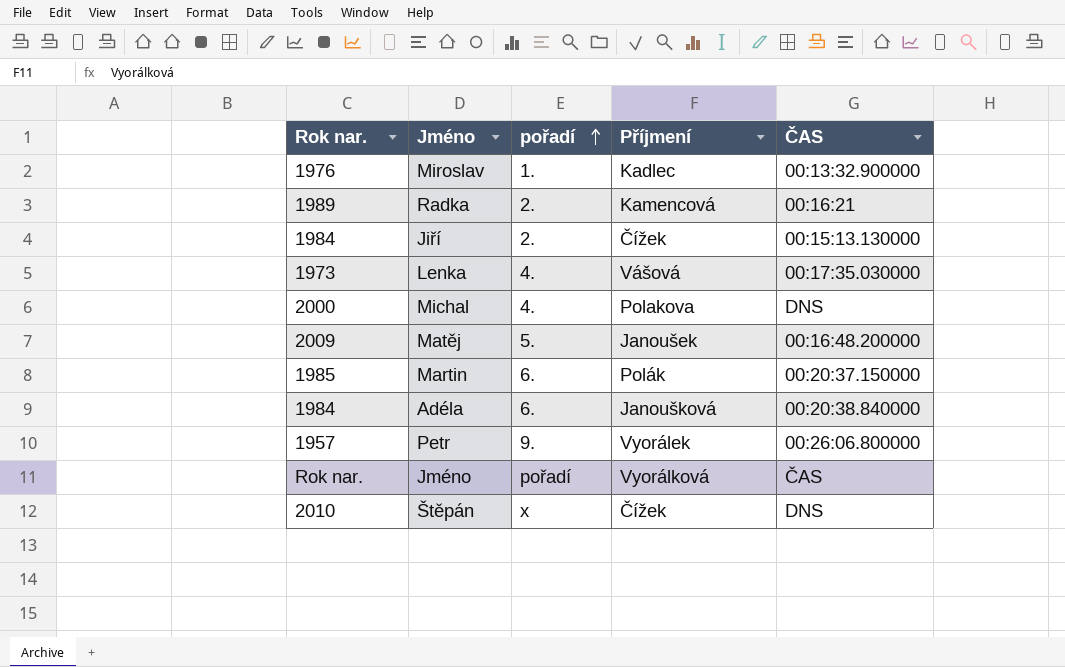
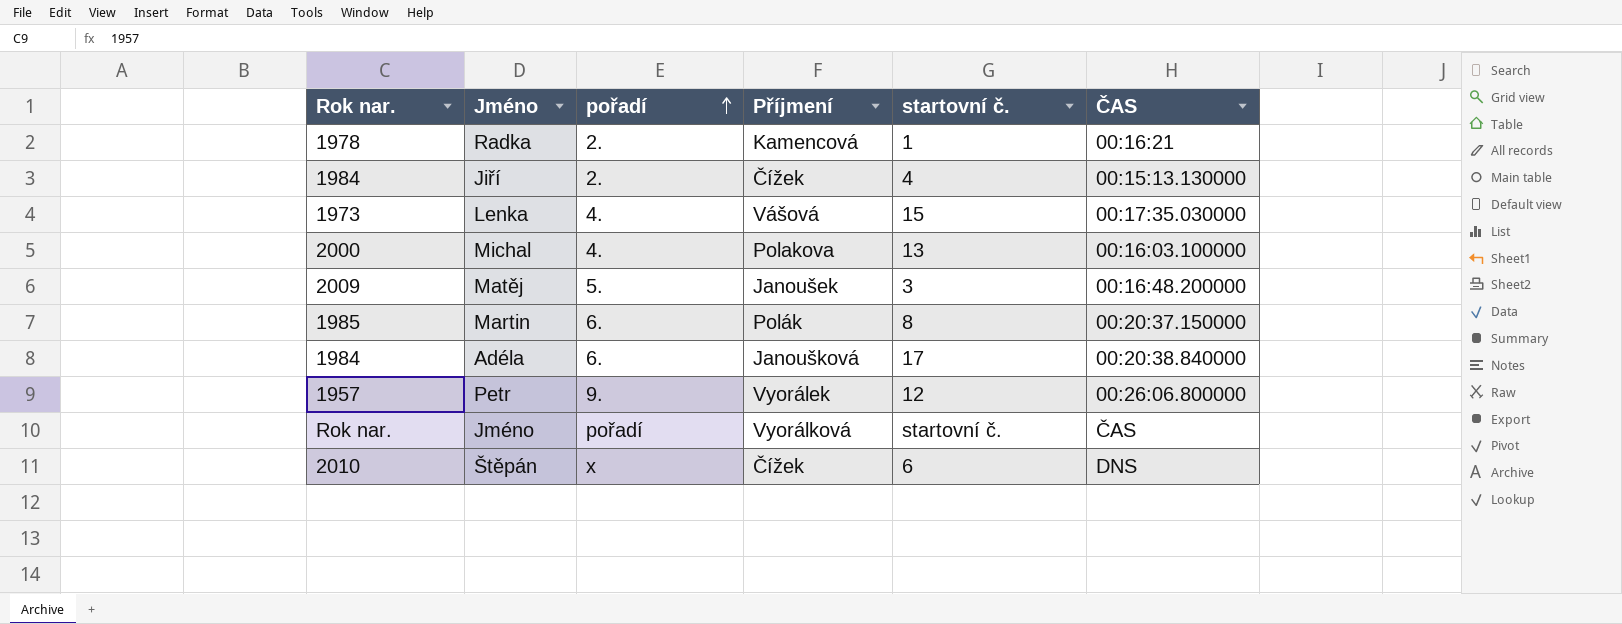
column startovní č. | position: none -> 5
row Miroslav: 1976 | 1. | Kadlec | 00:13:32.900000 -> none
Radka | Rok nar.: 1989 -> 1978
Michal | ČAS: DNS -> 00:16:03.100000

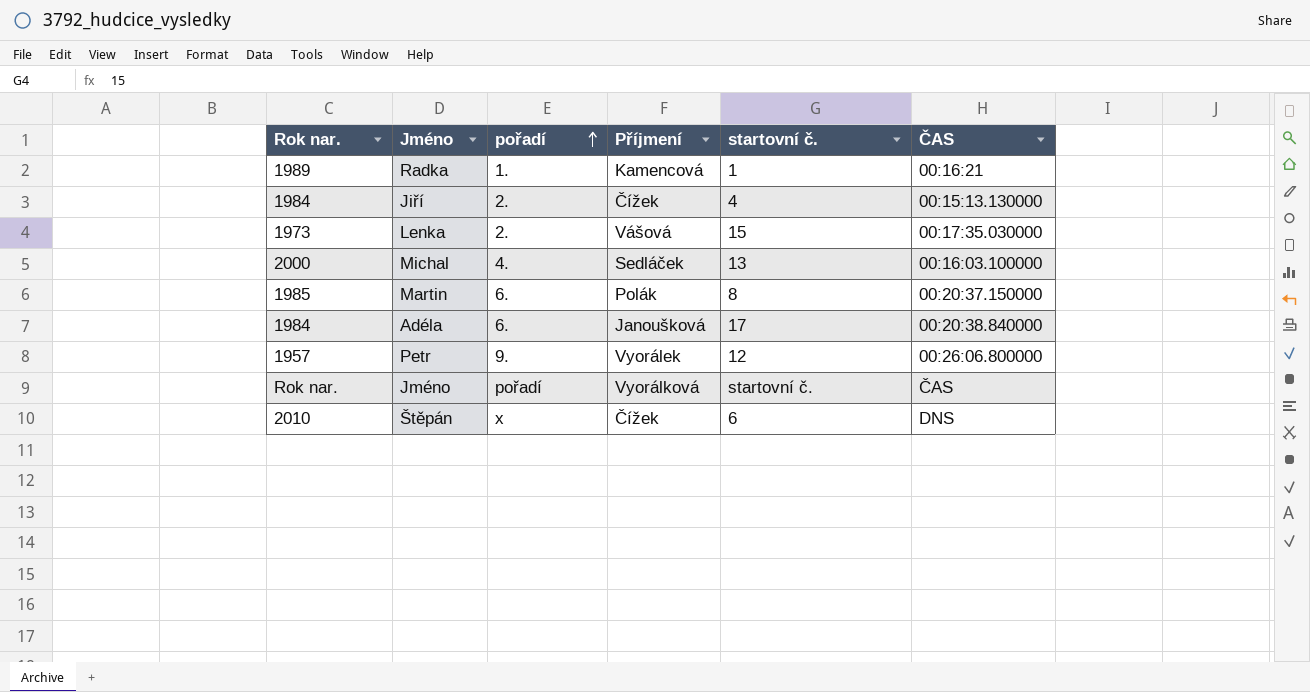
row Matěj: 2009 | 5. | Janoušek | 3 | 00:16:48.200000 -> none
Radka | Rok nar.: 1978 -> 1989
Radka | pořadí: 2. -> 1.
Lenka | pořadí: 4. -> 2.
Michal | Příjmení: Polakova -> Sedláček

